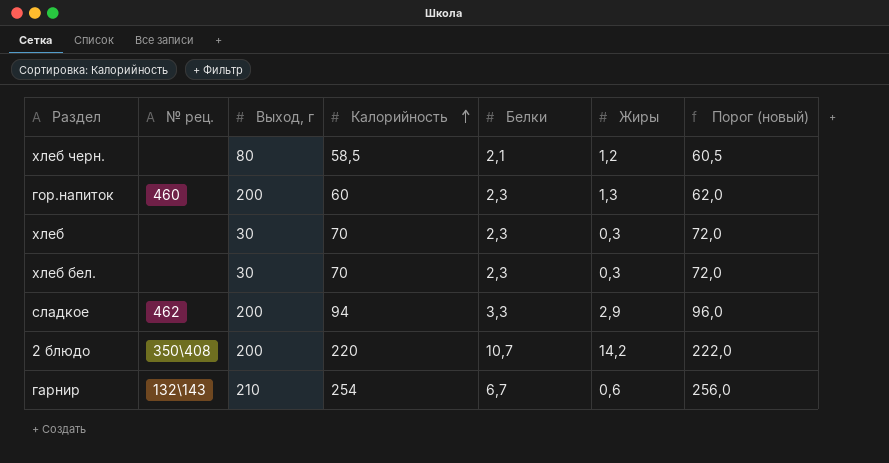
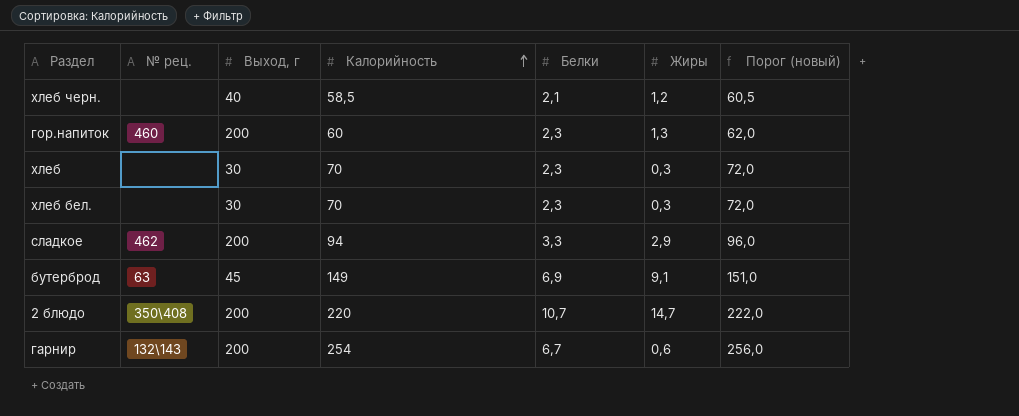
хлеб черн. | Выход, г: 80 -> 40
row бутерброд: none -> 63 | 45 | 149 | 6,9 | 9,1 | 151,0
2 блюдо | Жиры: 14,2 -> 14,7
гарнир | Выход, г: 210 -> 200

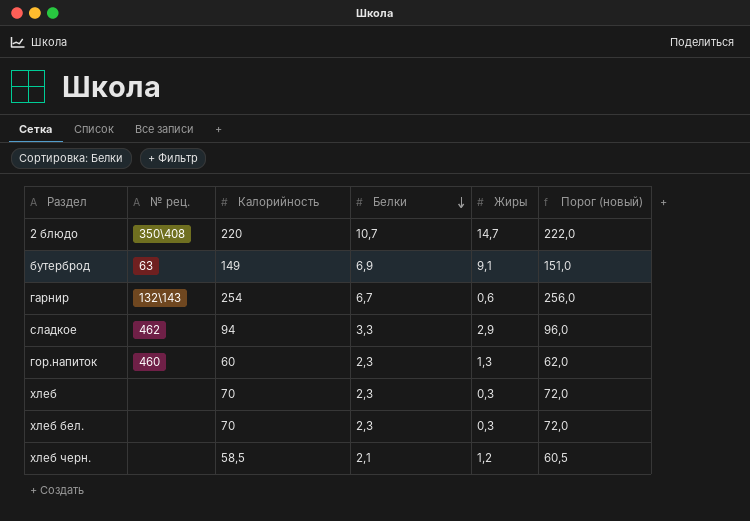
row order: Калорийность ascending -> Белки descending
column Выход, г | position: 3 -> none

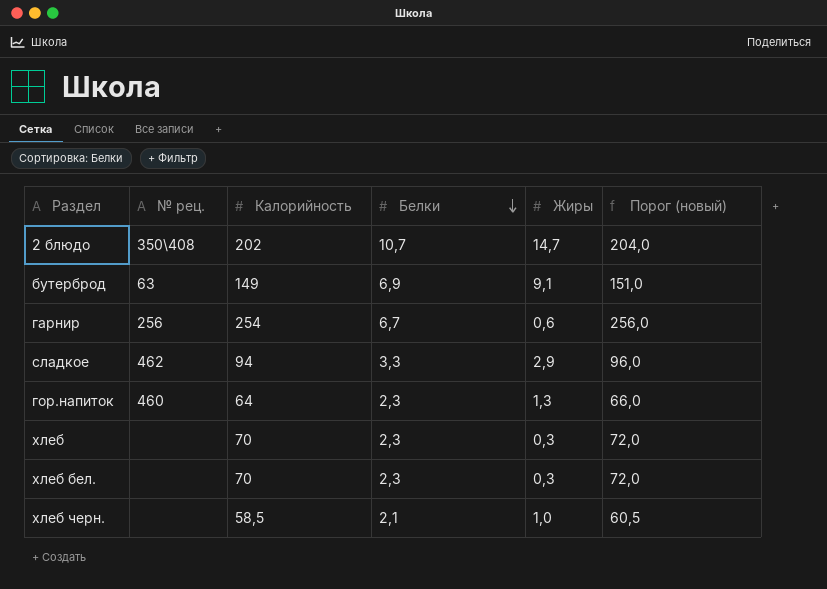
2 блюдо | Калорийность: 220 -> 202
2 блюдо | Порог (новый): 222,0 -> 204,0
гарнир | № рец.: 132\143 -> 256
гор.напиток | Калорийность: 60 -> 64
гор.напиток | Порог (новый): 62,0 -> 66,0
хлеб черн. | Жиры: 1,2 -> 1,0

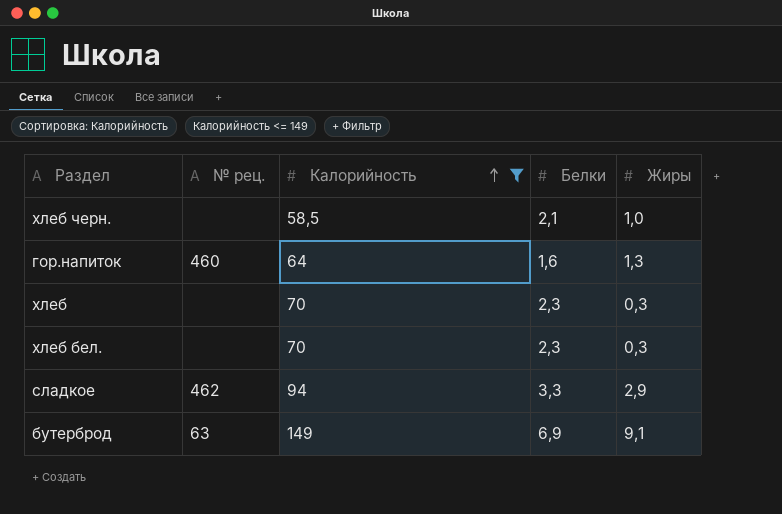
filter: none -> Калорийность <= 149
row order: Белки descending -> Калорийность ascending
column Порог (новый) | formula: [Калорийность] + 2 -> none
гор.напиток | Белки: 2,3 -> 1,6

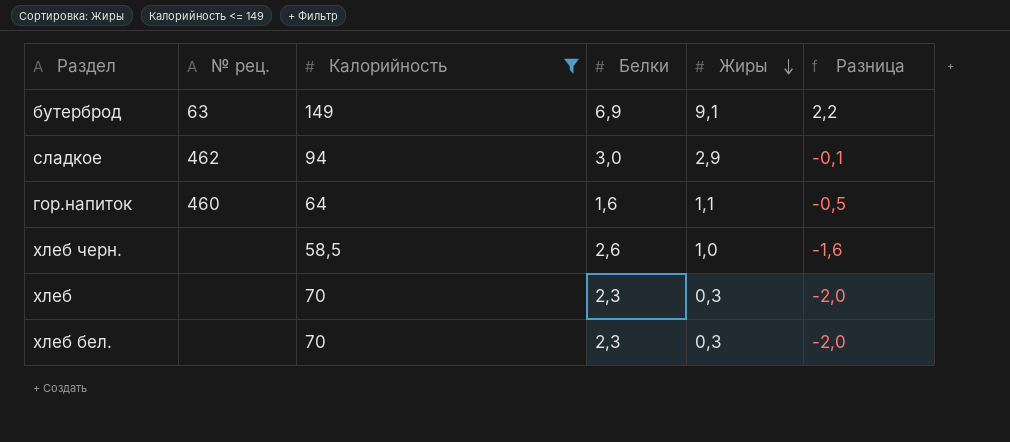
row order: Калорийность ascending -> Жиры descending
column Разница | formula: none -> [Жиры] - [Белки]
сладкое | Белки: 3,3 -> 3,0
гор.напиток | Жиры: 1,3 -> 1,1
хлеб черн. | Белки: 2,1 -> 2,6

